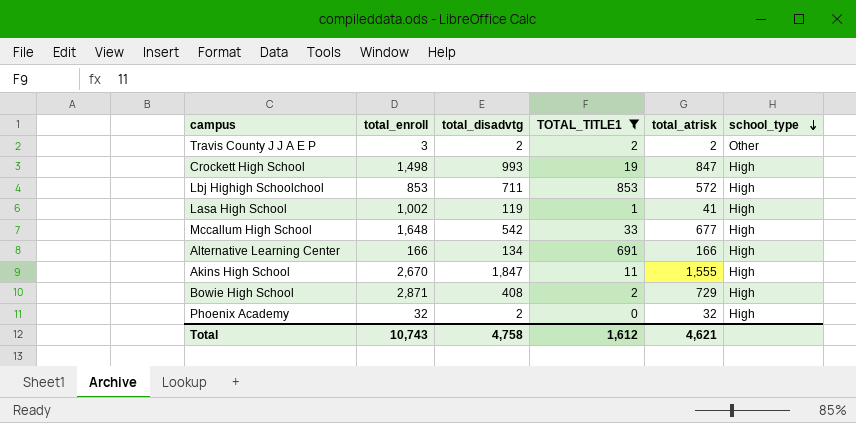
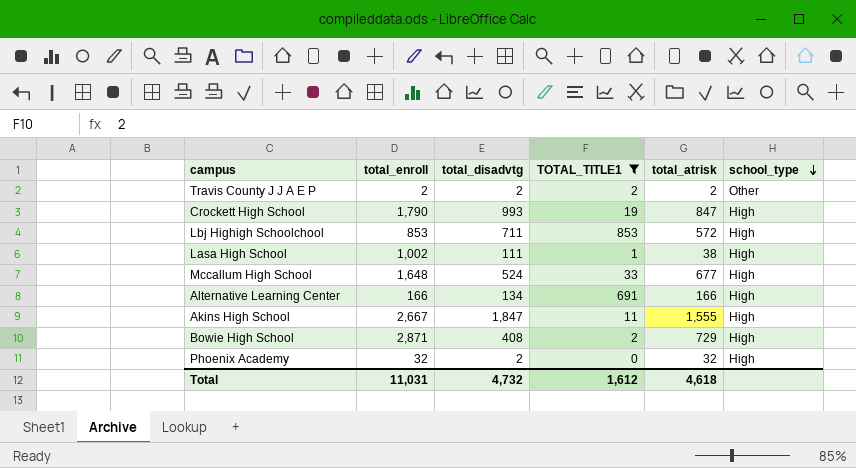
Travis County J J A E P | total_enroll: 3 -> 2
Crockett High School | total_enroll: 1,498 -> 1,790
Lasa High School | total_disadvtg: 119 -> 111
Lasa High School | total_atrisk: 41 -> 38
Mccallum High School | total_disadvtg: 542 -> 524
Akins High School | total_enroll: 2,670 -> 2,667
Total | total_enroll: 10,743 -> 11,031
Total | total_disadvtg: 4,758 -> 4,732
Total | total_atrisk: 4,621 -> 4,618

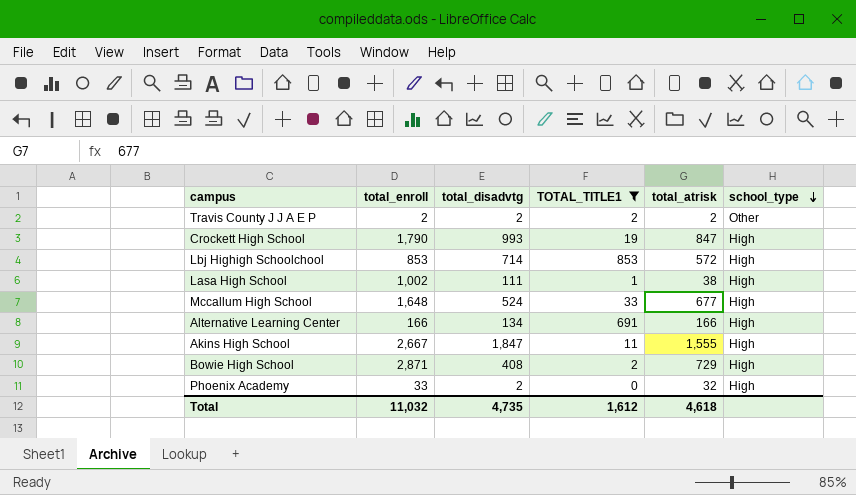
Lbj Highigh Schoolchool | total_disadvtg: 711 -> 714
Phoenix Academy | total_enroll: 32 -> 33
Total | total_enroll: 11,031 -> 11,032
Total | total_disadvtg: 4,732 -> 4,735

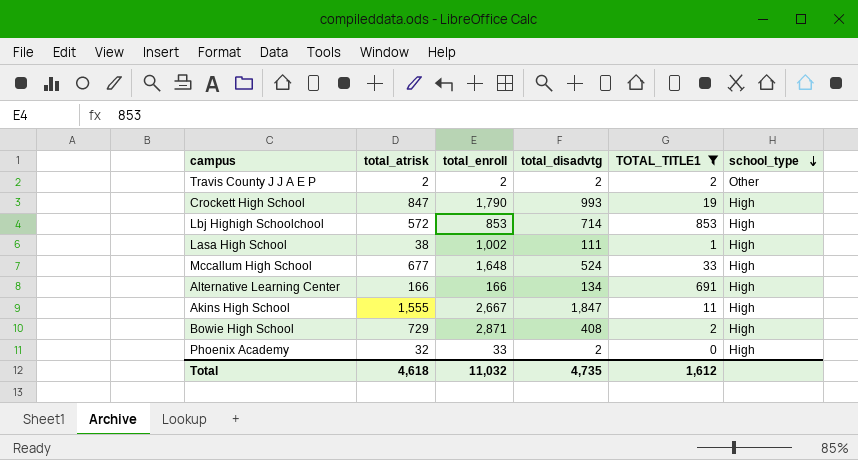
column total_atrisk | position: 5 -> 2

